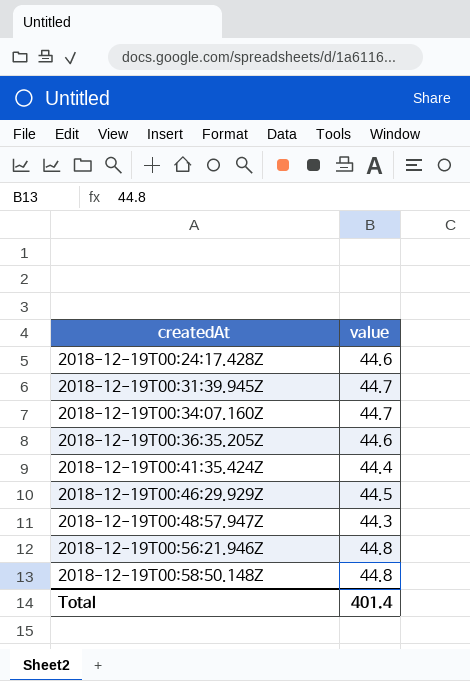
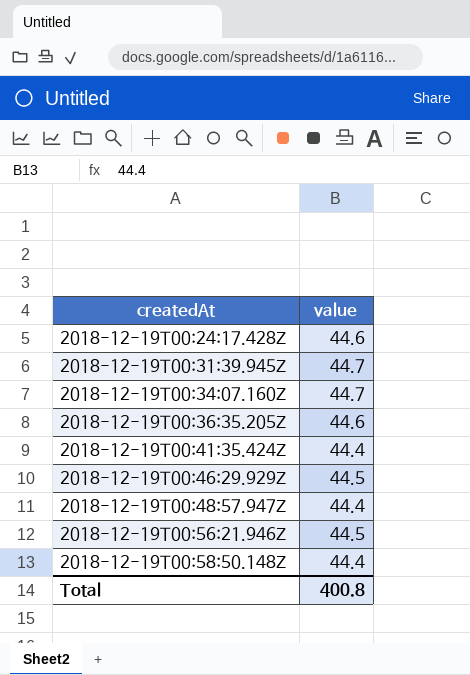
2018-12-19T00:48:57.947Z | value: 44.3 -> 44.4
2018-12-19T00:56:21.946Z | value: 44.8 -> 44.5
2018-12-19T00:58:50.148Z | value: 44.8 -> 44.4
Total | value: 401.4 -> 400.8

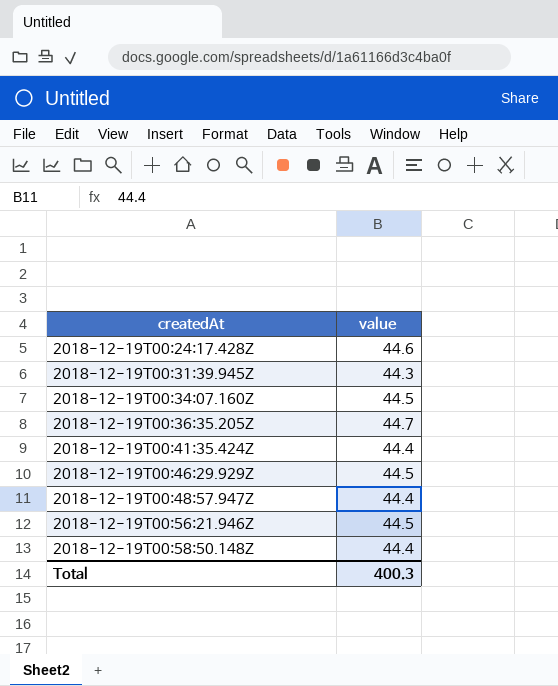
2018-12-19T00:31:39.945Z | value: 44.7 -> 44.3
2018-12-19T00:34:07.160Z | value: 44.7 -> 44.5
2018-12-19T00:36:35.205Z | value: 44.6 -> 44.7
Total | value: 400.8 -> 400.3

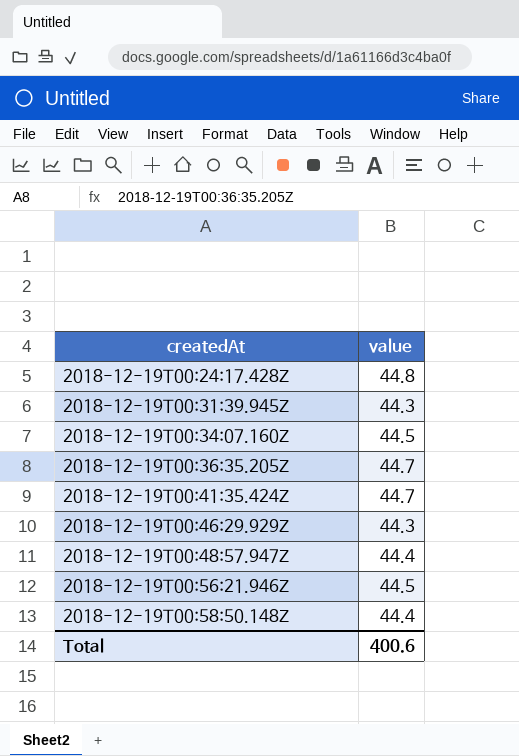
2018-12-19T00:24:17.428Z | value: 44.6 -> 44.8
2018-12-19T00:41:35.424Z | value: 44.4 -> 44.7
2018-12-19T00:46:29.929Z | value: 44.5 -> 44.3
Total | value: 400.3 -> 400.6

